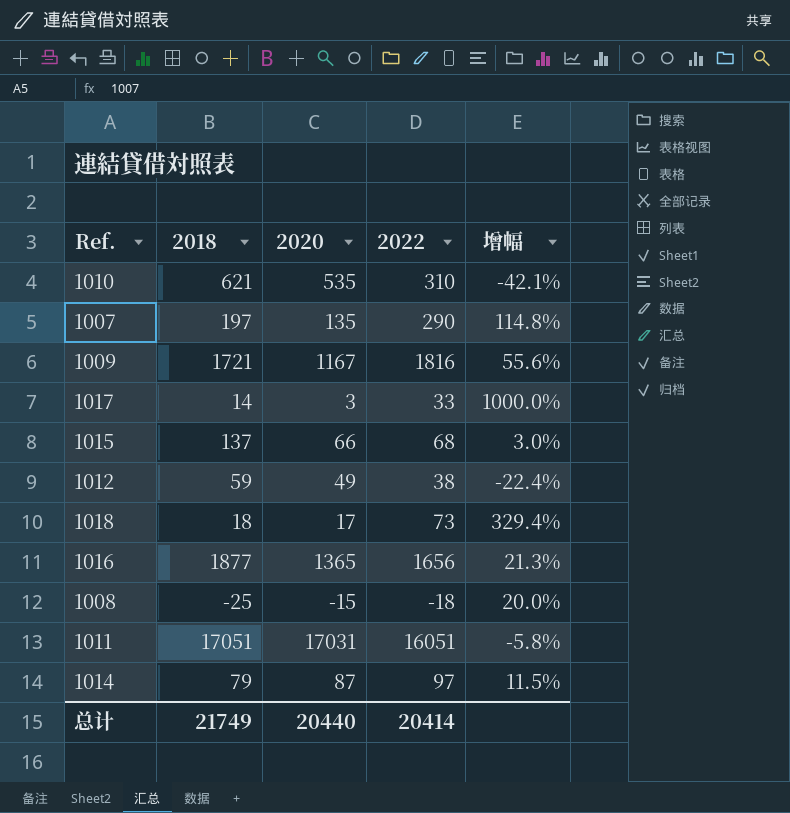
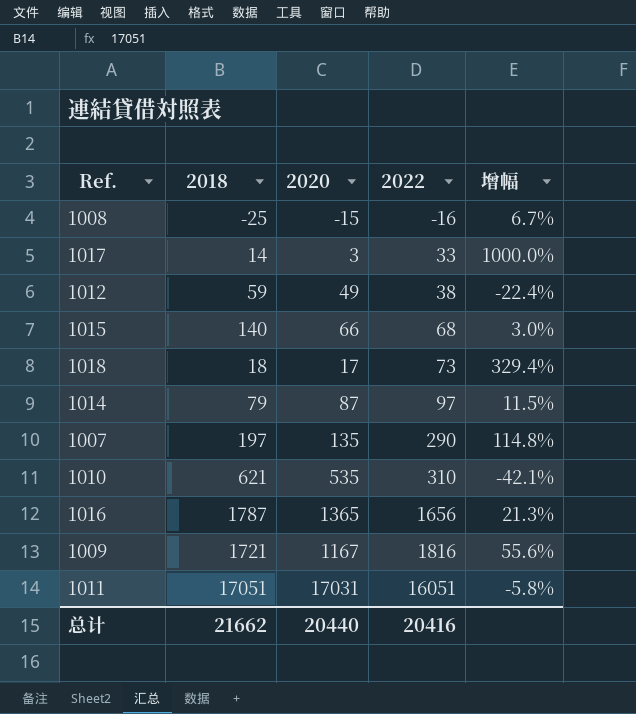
row order: none -> 2022 ascending
1008 | 2022: -18 -> -16
1008 | 增幅: 20.0% -> 6.7%
1015 | 2018: 137 -> 140
1016 | 2018: 1877 -> 1787
总计 | 2018: 21749 -> 21662
总计 | 2022: 20414 -> 20416

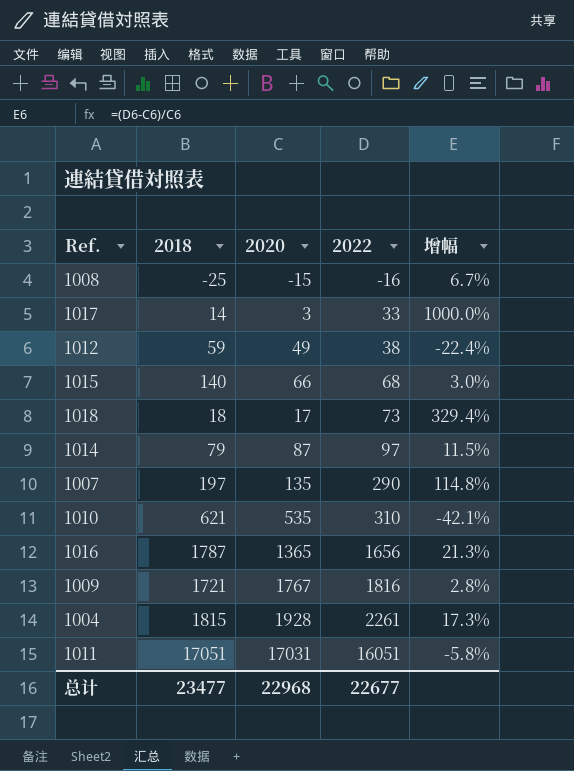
1009 | 2020: 1167 -> 1767
1009 | 增幅: 55.6% -> 2.8%
row 1004: none -> 1815 | 1928 | 2261 | 17.3%
总计 | 2018: 21662 -> 23477
总计 | 2020: 20440 -> 22968
总计 | 2022: 20416 -> 22677

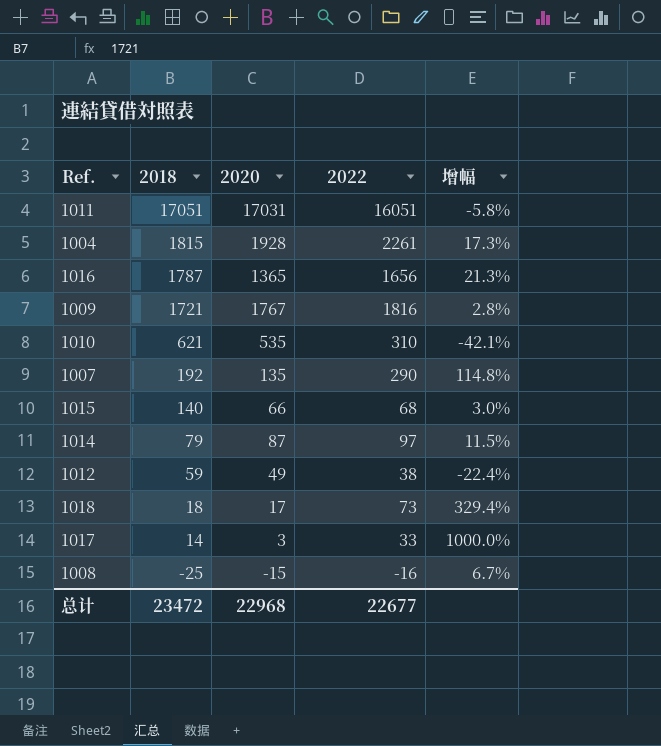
row order: 2022 ascending -> 2018 descending
1007 | 2018: 197 -> 192
总计 | 2018: 23477 -> 23472

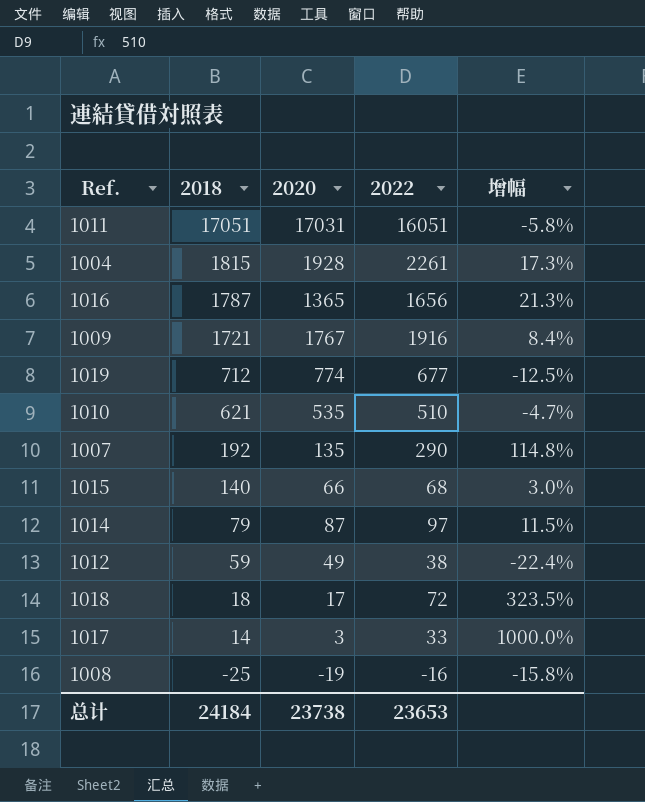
1009 | 2022: 1816 -> 1916
1009 | 增幅: 2.8% -> 8.4%
row 1019: none -> 712 | 774 | 677 | -12.5%
1010 | 2022: 310 -> 510
1010 | 增幅: -42.1% -> -4.7%
1018 | 2022: 73 -> 72
1018 | 增幅: 329.4% -> 323.5%
1008 | 2020: -15 -> -19
1008 | 增幅: 6.7% -> -15.8%
总计 | 2018: 23472 -> 24184
总计 | 2020: 22968 -> 23738
总计 | 2022: 22677 -> 23653

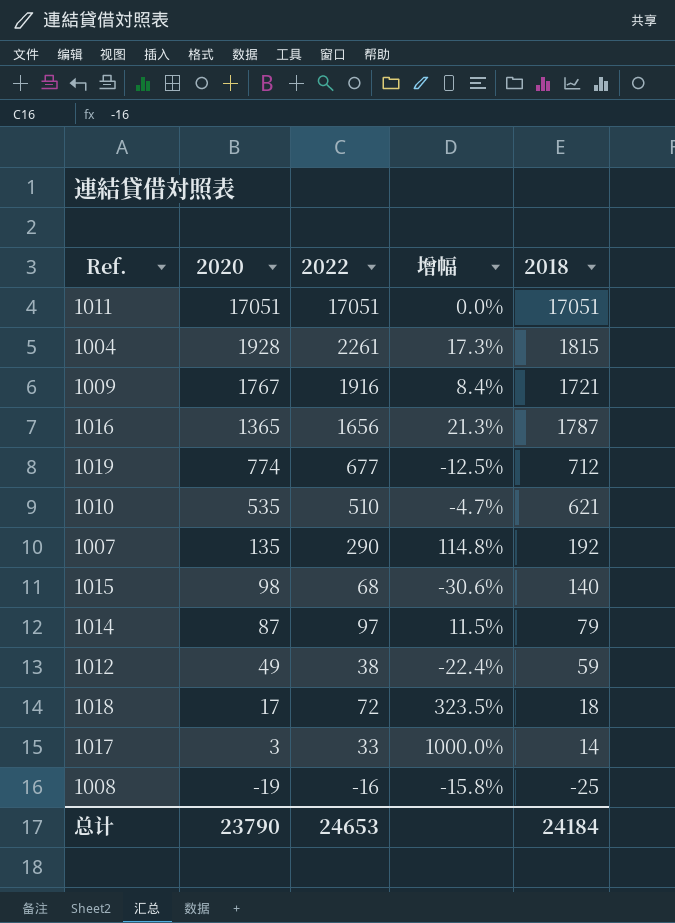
row order: 2018 descending -> 2020 descending
column 2018 | position: 2 -> 5
1011 | 2020: 17031 -> 17051
1011 | 2022: 16051 -> 17051
1011 | 增幅: -5.8% -> 0.0%
1015 | 2020: 66 -> 98
1015 | 增幅: 3.0% -> -30.6%
总计 | 2020: 23738 -> 23790
总计 | 2022: 23653 -> 24653

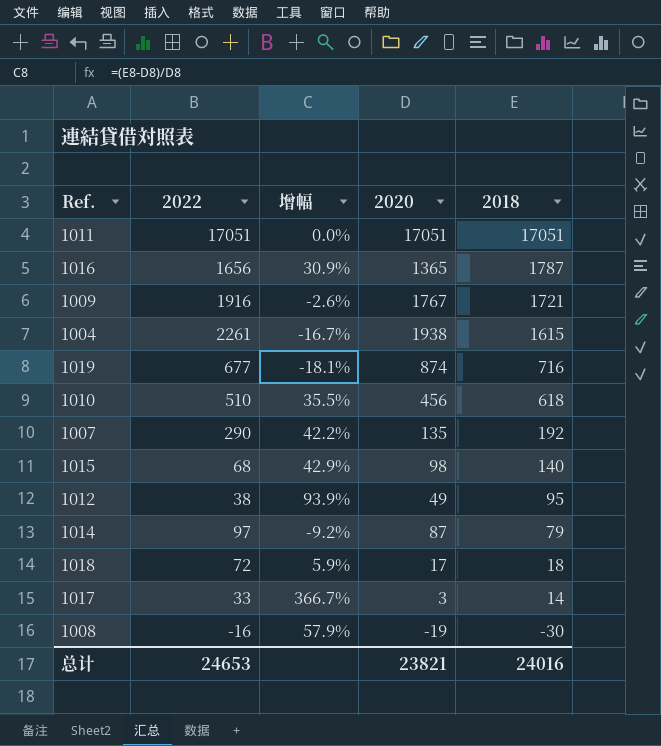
row order: 2020 descending -> 2018 descending
column 增幅 | formula: ([2022] - [2020]) / [2020] -> ([2018] - [2020]) / [2020]
column 2020 | position: 2 -> 4
1004 | 2020: 1928 -> 1938
1004 | 2018: 1815 -> 1615
1019 | 2020: 774 -> 874
1019 | 2018: 712 -> 716
1010 | 2020: 535 -> 456
1010 | 2018: 621 -> 618
1012 | 2018: 59 -> 95
1008 | 2018: -25 -> -30
总计 | 2020: 23790 -> 23821
总计 | 2018: 24184 -> 24016

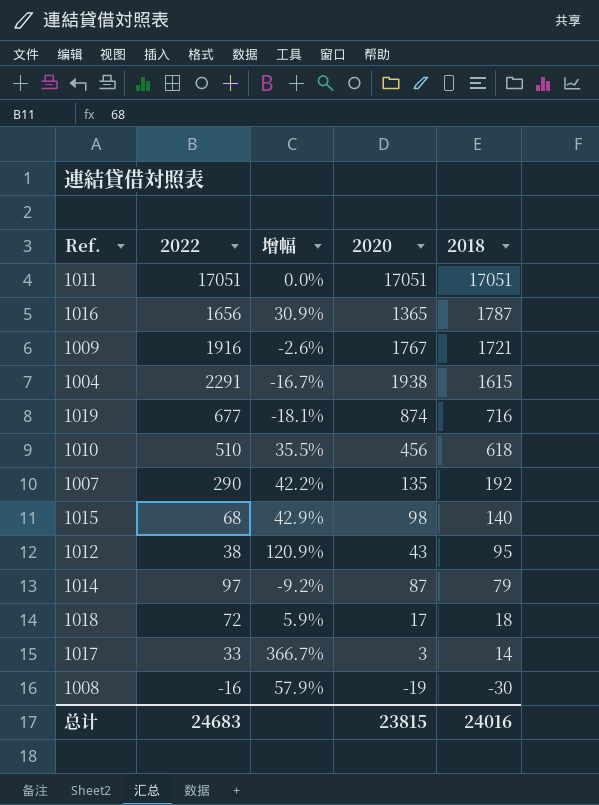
1004 | 2022: 2261 -> 2291
1012 | 增幅: 93.9% -> 120.9%
1012 | 2020: 49 -> 43
总计 | 2022: 24653 -> 24683
总计 | 2020: 23821 -> 23815

